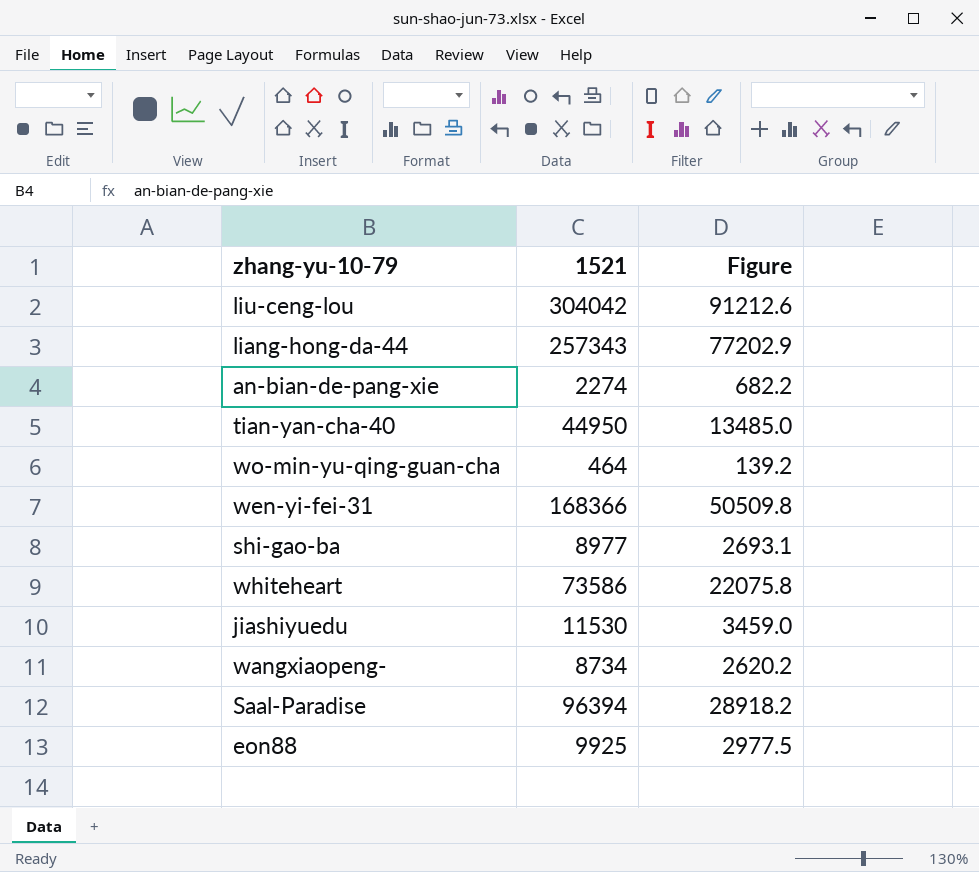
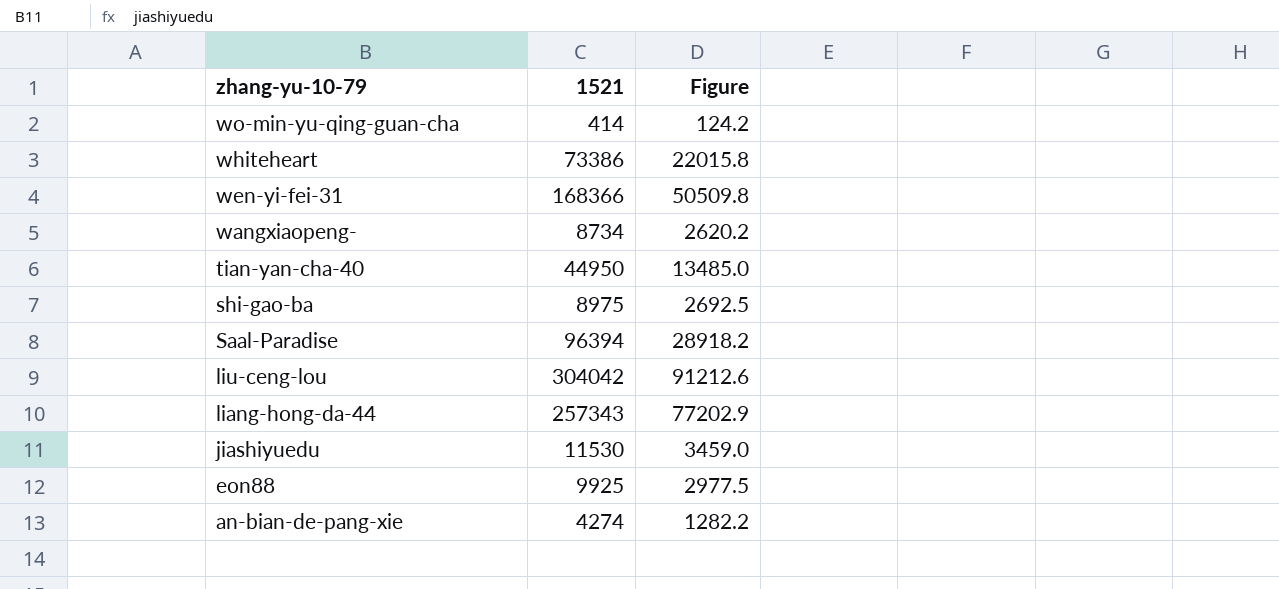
row order: none -> zhang-yu-10-79 descending
wo-min-yu-qing-guan-cha | 1521: 464 -> 414
wo-min-yu-qing-guan-cha | Figure: 139.2 -> 124.2
whiteheart | 1521: 73586 -> 73386
whiteheart | Figure: 22075.8 -> 22015.8
shi-gao-ba | 1521: 8977 -> 8975
shi-gao-ba | Figure: 2693.1 -> 2692.5
an-bian-de-pang-xie | 1521: 2274 -> 4274
an-bian-de-pang-xie | Figure: 682.2 -> 1282.2

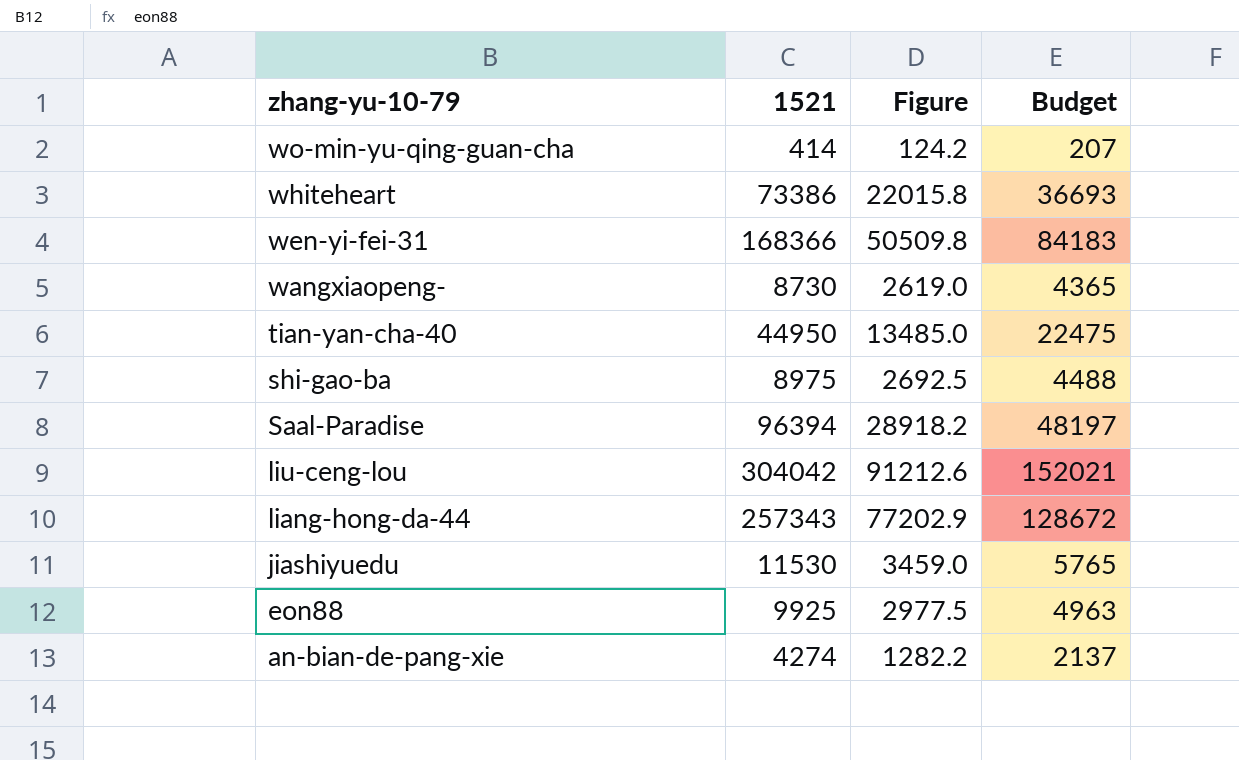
column Budget | formula: none -> [1521] * 0.5
wangxiaopeng- | 1521: 8734 -> 8730
wangxiaopeng- | Figure: 2620.2 -> 2619.0

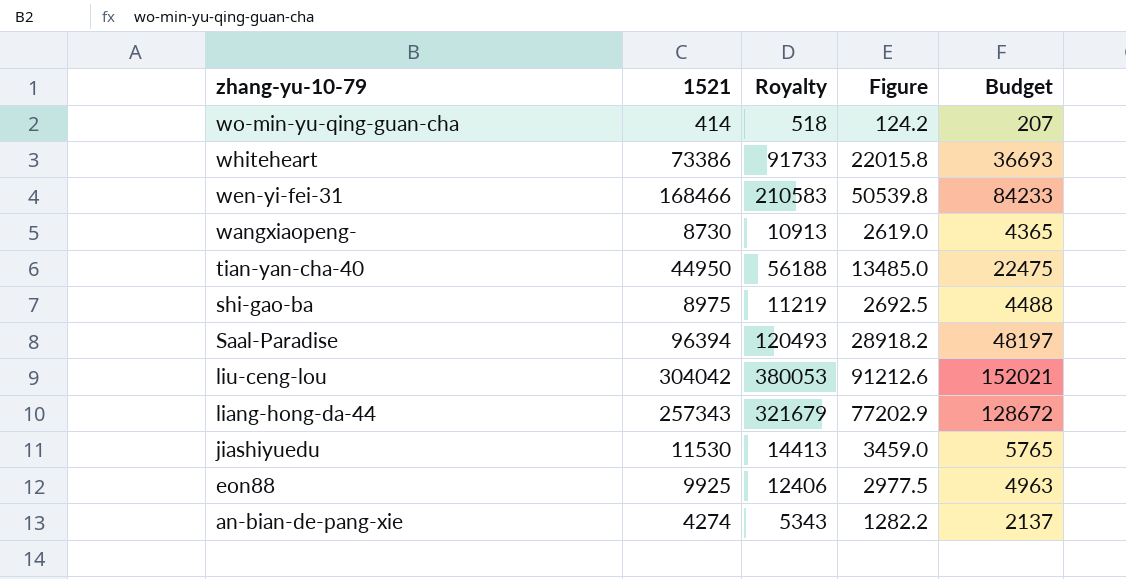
column Royalty | formula: none -> [1521] * 1.25
wen-yi-fei-31 | 1521: 168366 -> 168466
wen-yi-fei-31 | Figure: 50509.8 -> 50539.8
wen-yi-fei-31 | Budget: 84183 -> 84233

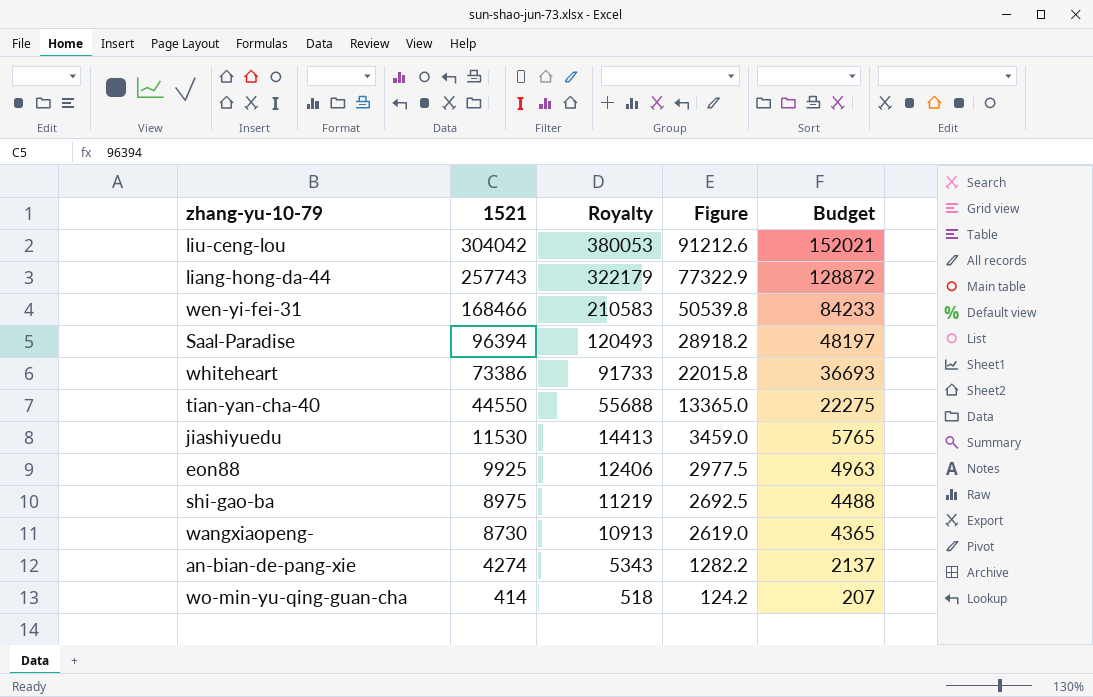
row order: zhang-yu-10-79 descending -> 1521 descending
liang-hong-da-44 | 1521: 257343 -> 257743
liang-hong-da-44 | Royalty: 321679 -> 322179
liang-hong-da-44 | Figure: 77202.9 -> 77322.9
liang-hong-da-44 | Budget: 128672 -> 128872
tian-yan-cha-40 | 1521: 44950 -> 44550
tian-yan-cha-40 | Royalty: 56188 -> 55688
tian-yan-cha-40 | Figure: 13485.0 -> 13365.0
tian-yan-cha-40 | Budget: 22475 -> 22275

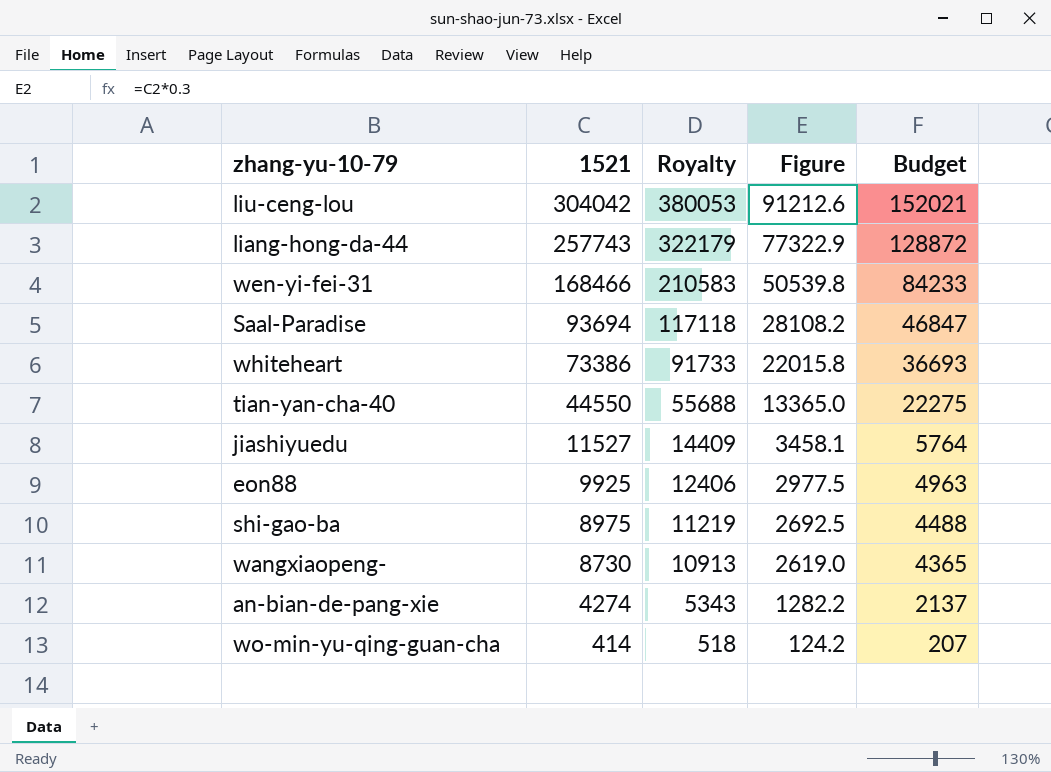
Saal-Paradise | 1521: 96394 -> 93694
Saal-Paradise | Royalty: 120493 -> 117118
Saal-Paradise | Figure: 28918.2 -> 28108.2
Saal-Paradise | Budget: 48197 -> 46847
jiashiyuedu | 1521: 11530 -> 11527
jiashiyuedu | Royalty: 14413 -> 14409
jiashiyuedu | Figure: 3459.0 -> 3458.1
jiashiyuedu | Budget: 5765 -> 5764

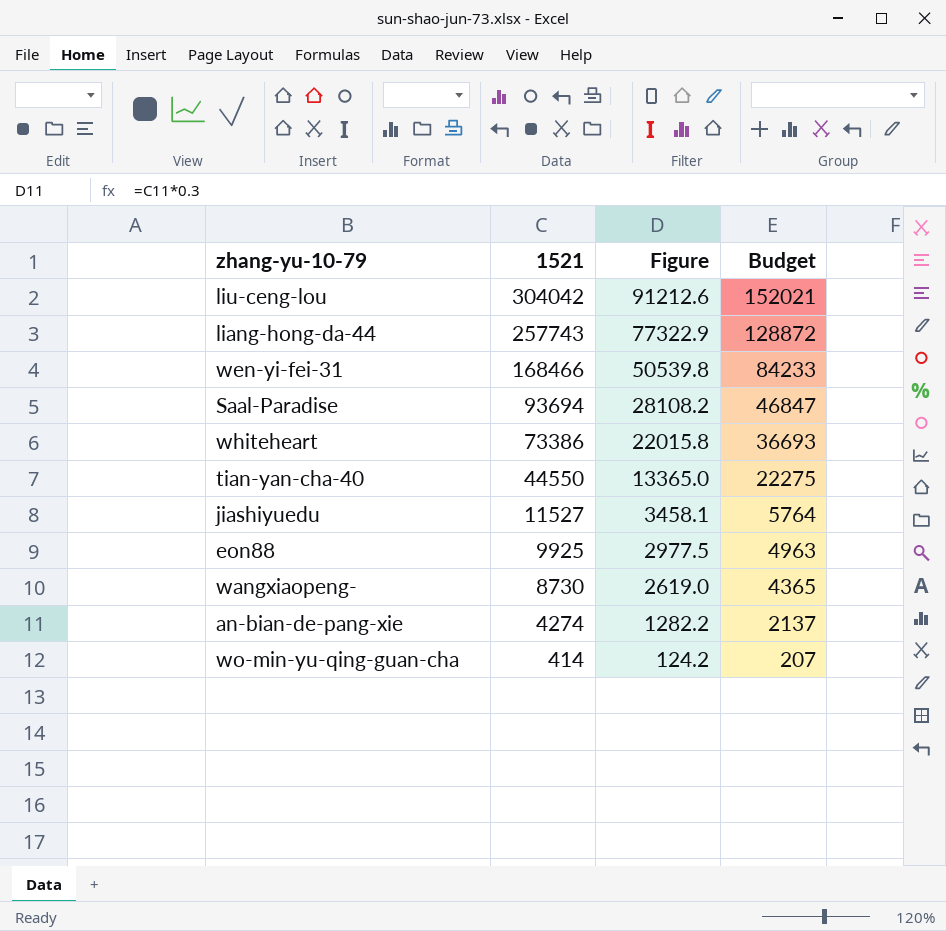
column Royalty | formula: [1521] * 1.25 -> none
row shi-gao-ba: 8975 | 11219 | 2692.5 | 4488 -> none

